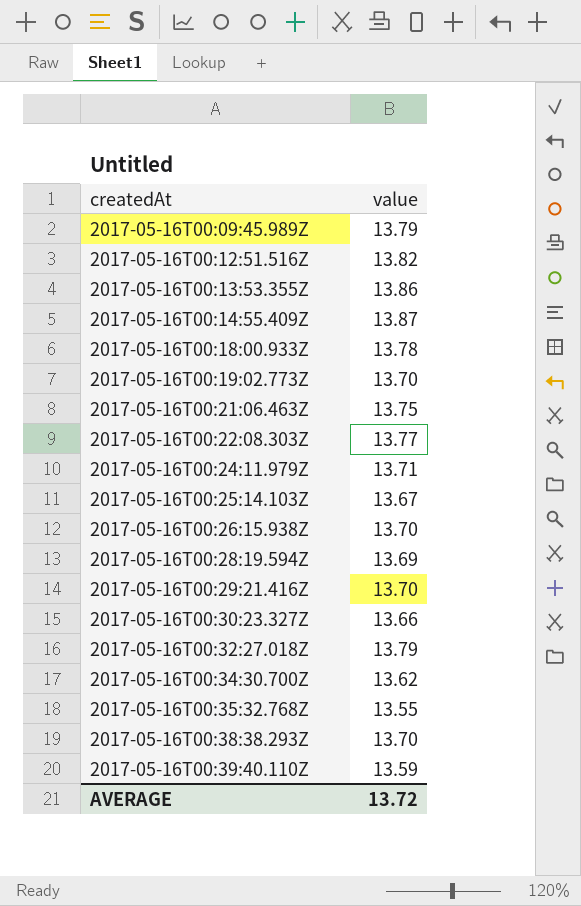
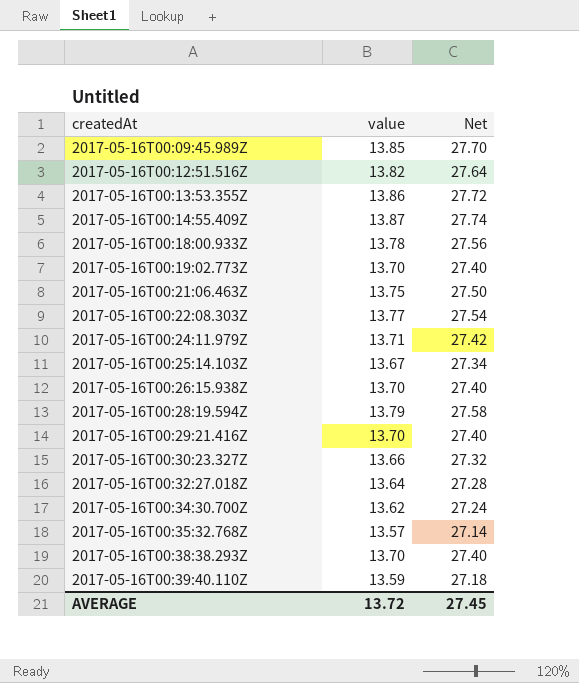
column Net | formula: none -> [value] * 2
2017-05-16T00:09:45.989Z | value: 13.79 -> 13.85
2017-05-16T00:28:19.594Z | value: 13.69 -> 13.79
2017-05-16T00:32:27.018Z | value: 13.79 -> 13.64
2017-05-16T00:35:32.768Z | value: 13.55 -> 13.57

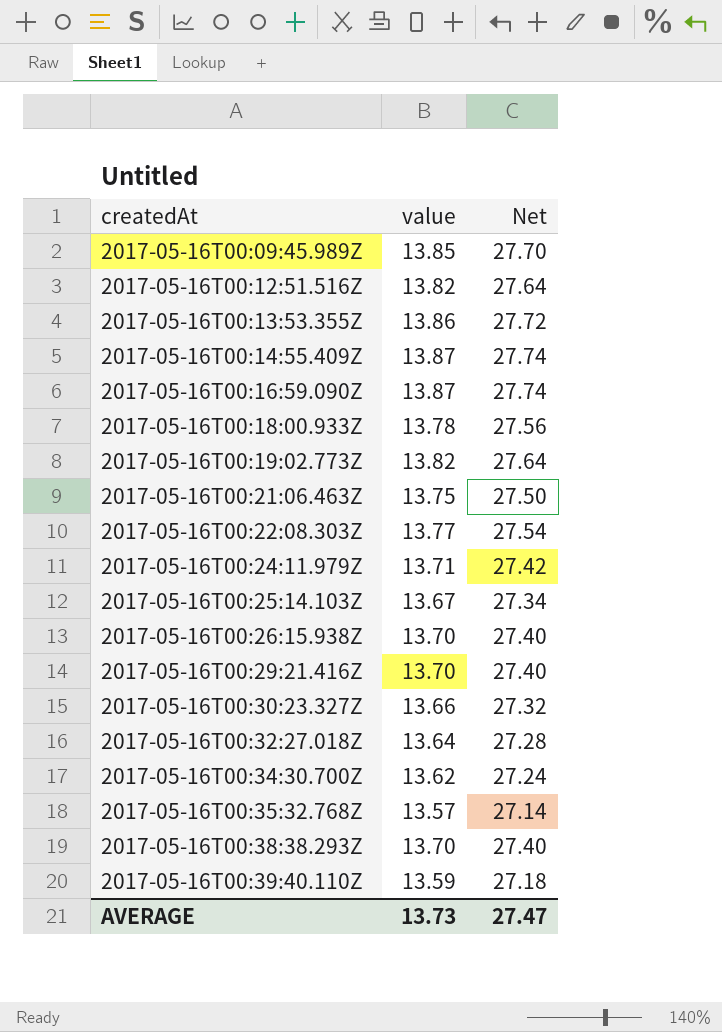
row 2017-05-16T00:28:19.594Z: 13.79 | 27.58 -> none
row 2017-05-16T00:16:59.090Z: none -> 13.87 | 27.74
2017-05-16T00:19:02.773Z | value: 13.70 -> 13.82
2017-05-16T00:19:02.773Z | Net: 27.40 -> 27.64
AVERAGE | value: 13.72 -> 13.73
AVERAGE | Net: 27.45 -> 27.47

